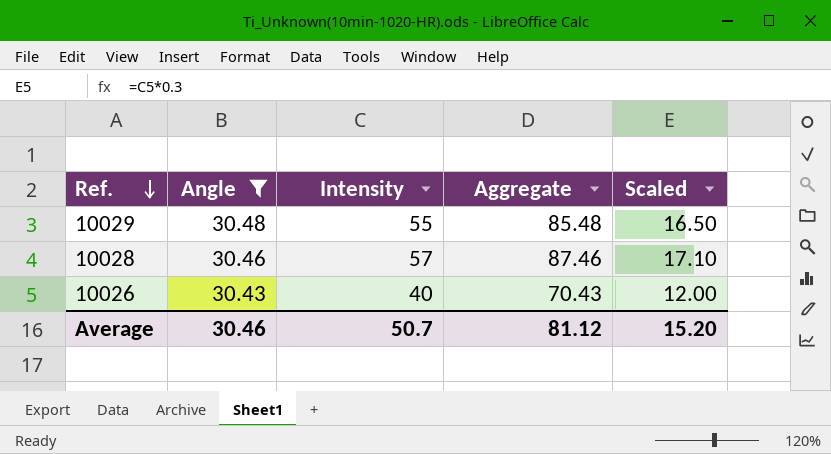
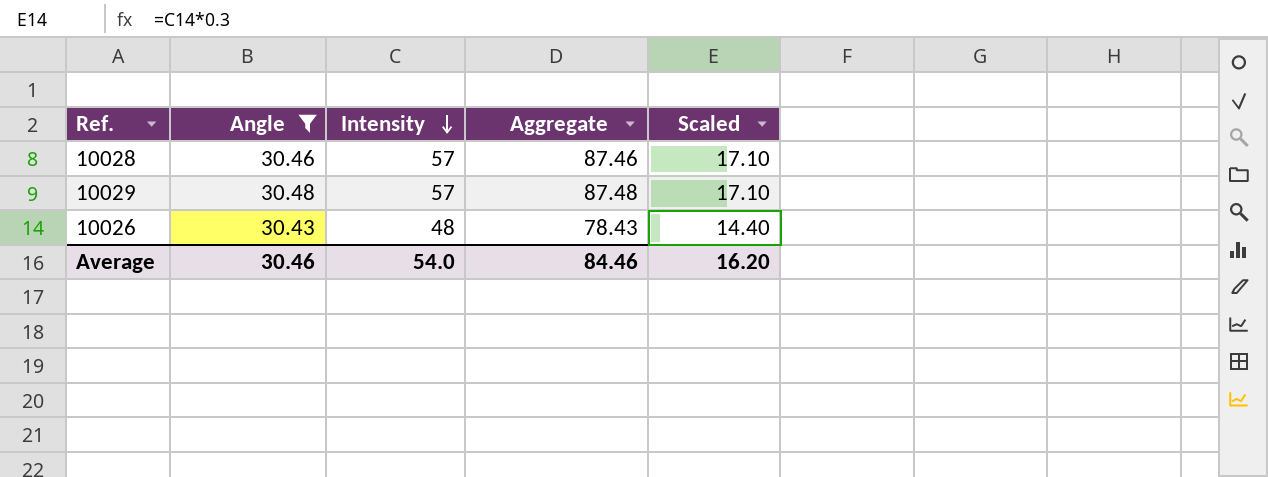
row order: Ref. descending -> Intensity descending
10029 | Intensity: 55 -> 57
10029 | Aggregate: 85.48 -> 87.48
10029 | Scaled: 16.50 -> 17.10
10026 | Intensity: 40 -> 48
10026 | Aggregate: 70.43 -> 78.43
10026 | Scaled: 12.00 -> 14.40
Average | Intensity: 50.7 -> 54.0
Average | Aggregate: 81.12 -> 84.46
Average | Scaled: 15.20 -> 16.20

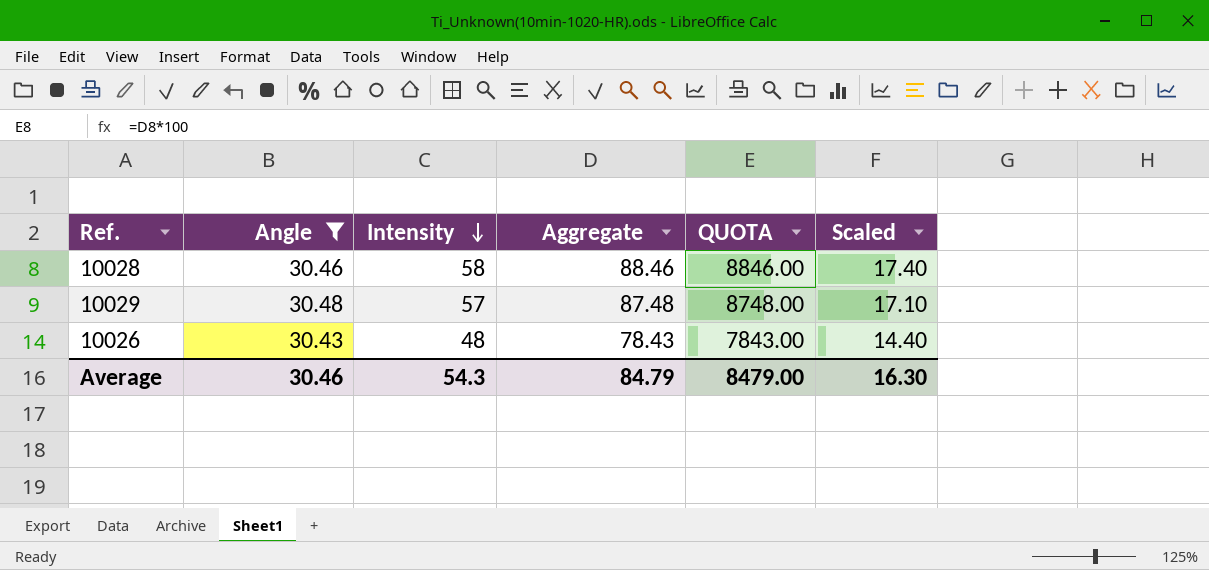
column QUOTA | formula: none -> [Aggregate] * 100
10028 | Intensity: 57 -> 58
10028 | Aggregate: 87.46 -> 88.46
10028 | Scaled: 17.10 -> 17.40
Average | Intensity: 54.0 -> 54.3
Average | Aggregate: 84.46 -> 84.79
Average | Scaled: 16.20 -> 16.30

